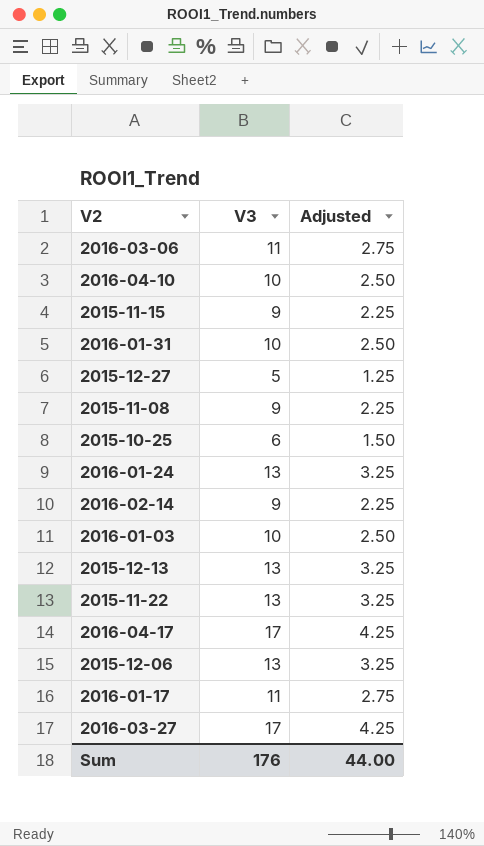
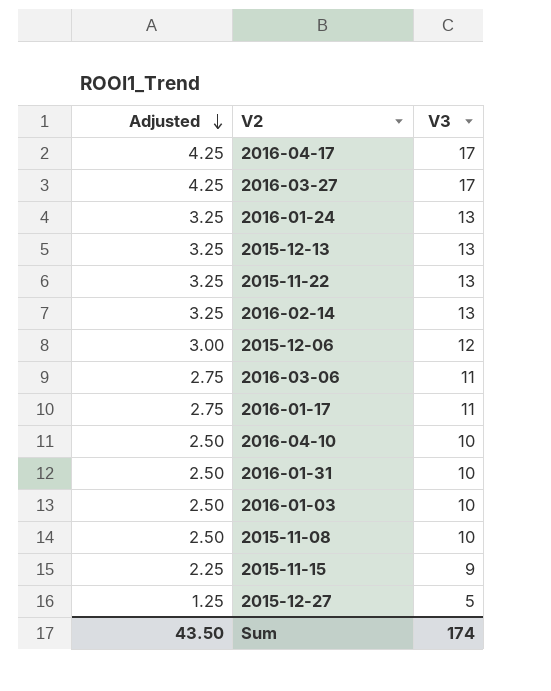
row order: none -> Adjusted descending
column Adjusted | position: 3 -> 1
row 2015-10-25: 6 | 1.50 -> none
2016-02-14 | Adjusted: 2.25 -> 3.25
2016-02-14 | V3: 9 -> 13
2015-12-06 | Adjusted: 3.25 -> 3.00
2015-12-06 | V3: 13 -> 12
2015-11-08 | Adjusted: 2.25 -> 2.50
2015-11-08 | V3: 9 -> 10
Sum | Adjusted: 44.00 -> 43.50
Sum | V3: 176 -> 174

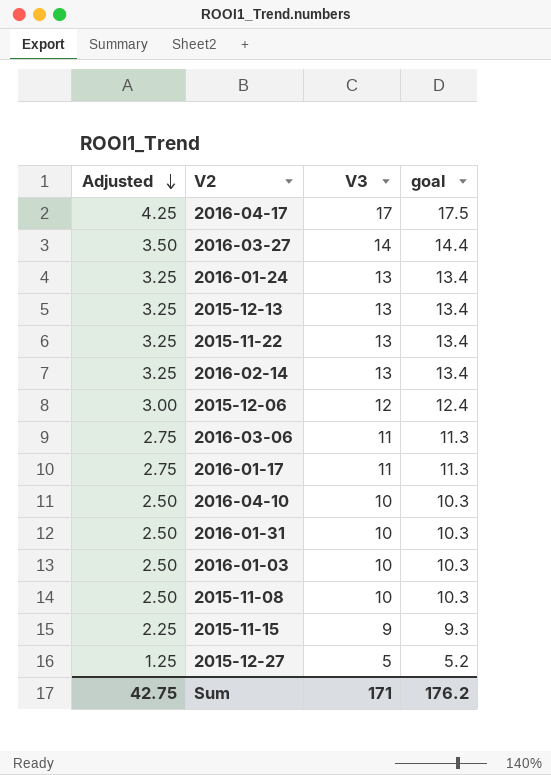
column goal | formula: none -> [V3] * 1.03
2016-03-27 | Adjusted: 4.25 -> 3.50
2016-03-27 | V3: 17 -> 14
Sum | Adjusted: 43.50 -> 42.75
Sum | V3: 174 -> 171

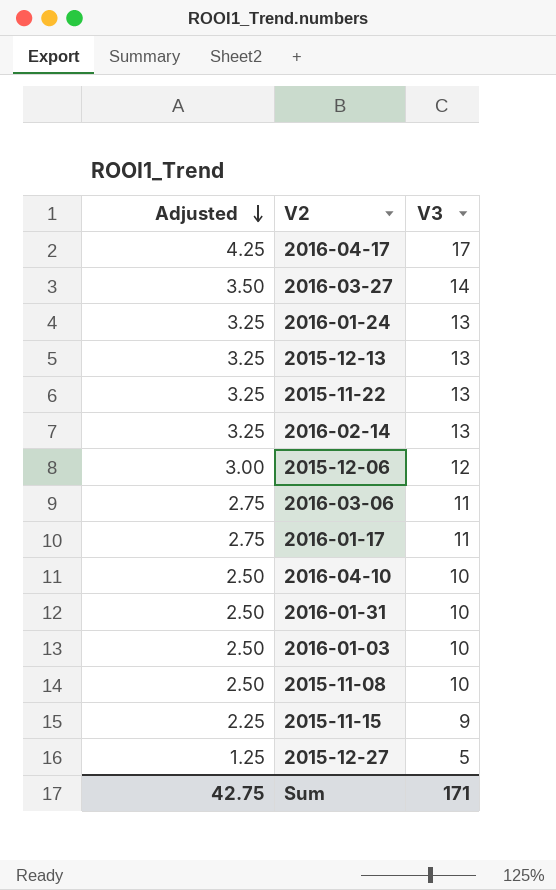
column goal | formula: [V3] * 1.03 -> none

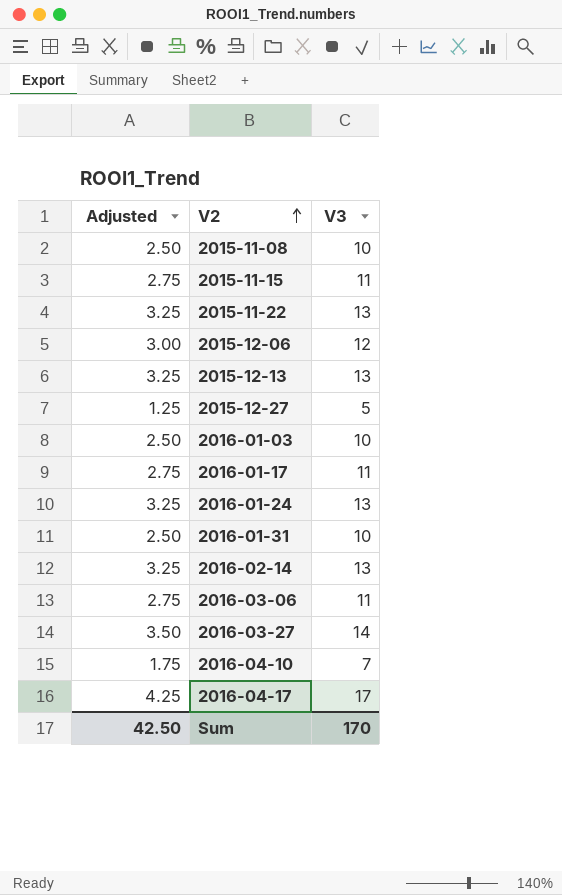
row order: Adjusted descending -> V2 ascending
2015-11-15 | Adjusted: 2.25 -> 2.75
2015-11-15 | V3: 9 -> 11
2016-04-10 | Adjusted: 2.50 -> 1.75
2016-04-10 | V3: 10 -> 7
Sum | Adjusted: 42.75 -> 42.50
Sum | V3: 171 -> 170

